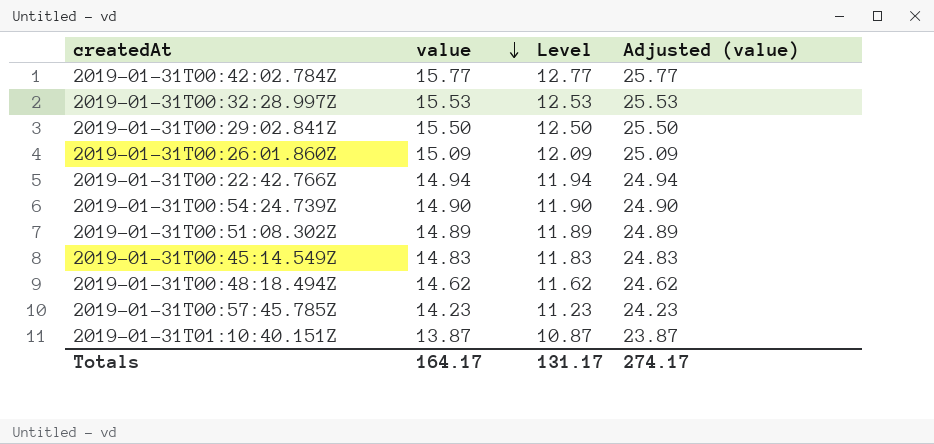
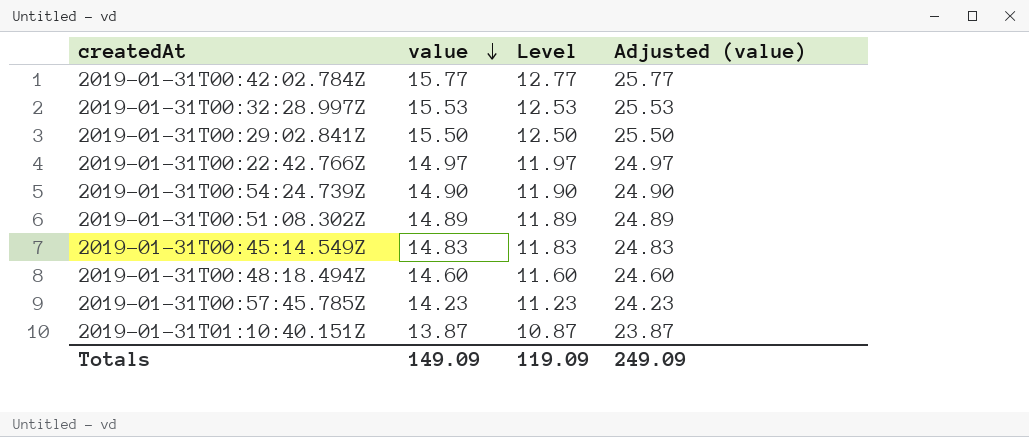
row 2019-01-31T00:26:01.860Z: 15.09 | 12.09 | 25.09 -> none
2019-01-31T00:22:42.766Z | value: 14.94 -> 14.97
2019-01-31T00:22:42.766Z | Level: 11.94 -> 11.97
2019-01-31T00:22:42.766Z | Adjusted (value): 24.94 -> 24.97
2019-01-31T00:48:18.494Z | value: 14.62 -> 14.60
2019-01-31T00:48:18.494Z | Level: 11.62 -> 11.60
2019-01-31T00:48:18.494Z | Adjusted (value): 24.62 -> 24.60
Totals | value: 164.17 -> 149.09
Totals | Level: 131.17 -> 119.09
Totals | Adjusted (value): 274.17 -> 249.09

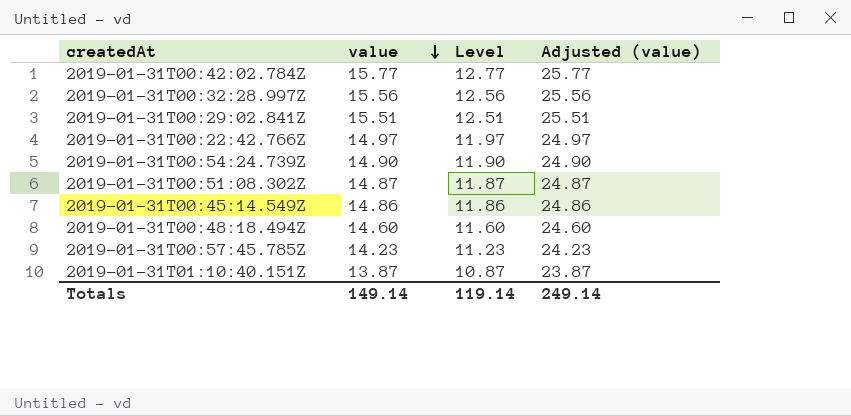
2019-01-31T00:32:28.997Z | value: 15.53 -> 15.56
2019-01-31T00:32:28.997Z | Level: 12.53 -> 12.56
2019-01-31T00:32:28.997Z | Adjusted (value): 25.53 -> 25.56
2019-01-31T00:29:02.841Z | value: 15.50 -> 15.51
2019-01-31T00:29:02.841Z | Level: 12.50 -> 12.51
2019-01-31T00:29:02.841Z | Adjusted (value): 25.50 -> 25.51
2019-01-31T00:51:08.302Z | value: 14.89 -> 14.87
2019-01-31T00:51:08.302Z | Level: 11.89 -> 11.87
2019-01-31T00:51:08.302Z | Adjusted (value): 24.89 -> 24.87
2019-01-31T00:45:14.549Z | value: 14.83 -> 14.86
2019-01-31T00:45:14.549Z | Level: 11.83 -> 11.86
2019-01-31T00:45:14.549Z | Adjusted (value): 24.83 -> 24.86
Totals | value: 149.09 -> 149.14
Totals | Level: 119.09 -> 119.14
Totals | Adjusted (value): 249.09 -> 249.14

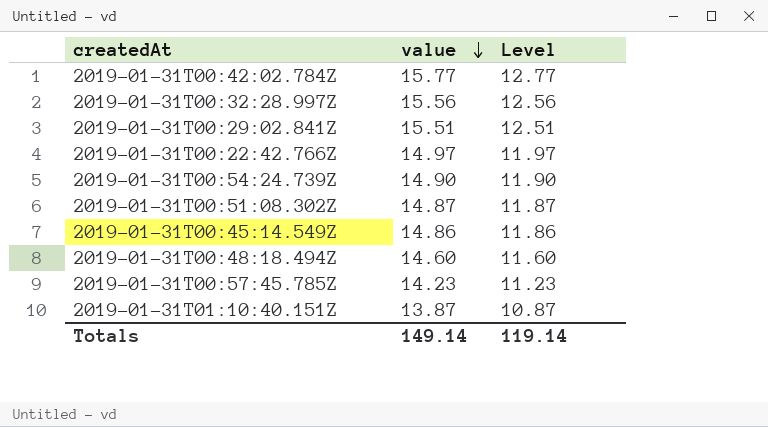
column Adjusted (value) | formula: [value] + 10 -> none

